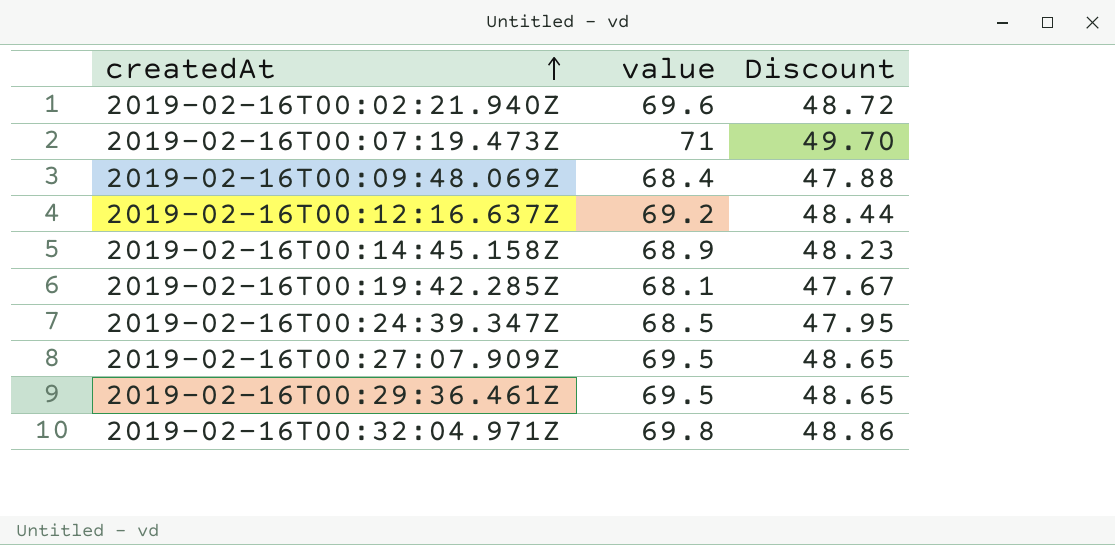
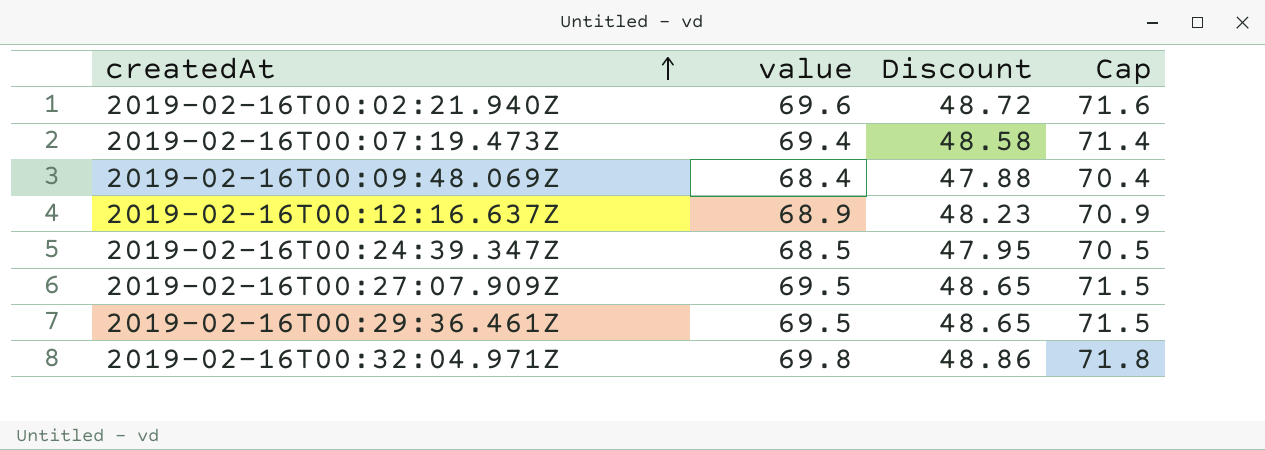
column Cap | formula: none -> [value] + 2
row 2019-02-16T00:14:45.158Z: 68.9 | 48.23 -> none
row 2019-02-16T00:19:42.285Z: 68.1 | 47.67 -> none
2019-02-16T00:07:19.473Z | value: 71 -> 69.4
2019-02-16T00:07:19.473Z | Discount: 49.70 -> 48.58
2019-02-16T00:12:16.637Z | value: 69.2 -> 68.9
2019-02-16T00:12:16.637Z | Discount: 48.44 -> 48.23

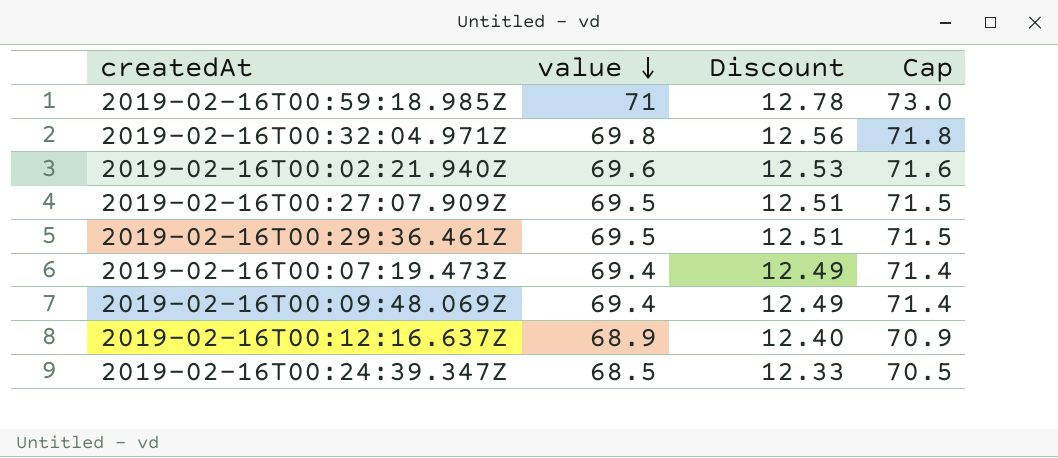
row order: createdAt ascending -> value descending
column Discount | formula: [value] * 0.7 -> [value] * 0.18
row 2019-02-16T00:59:18.985Z: none -> 71 | 12.78 | 73.0
2019-02-16T00:09:48.069Z | value: 68.4 -> 69.4
2019-02-16T00:09:48.069Z | Cap: 70.4 -> 71.4

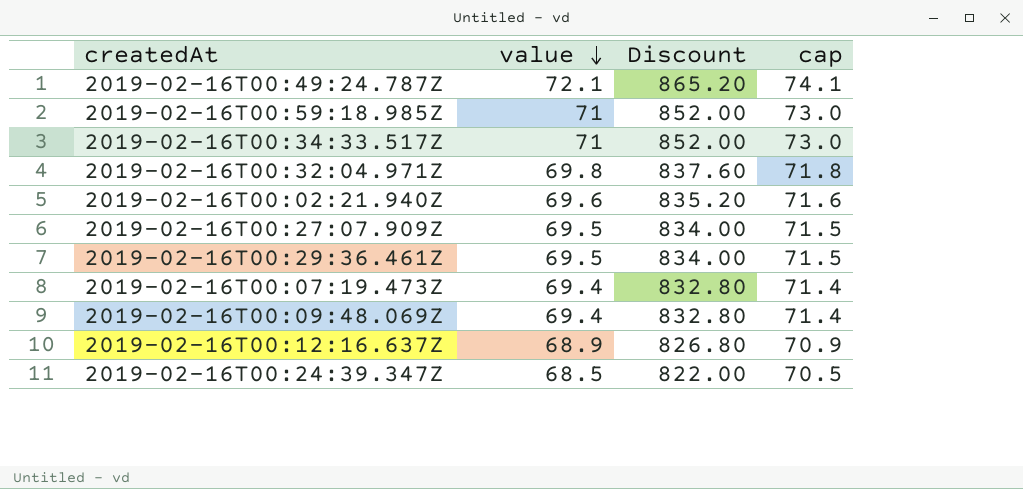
column Discount | formula: [value] * 0.18 -> [value] * 12
column name: Cap -> cap
row 2019-02-16T00:49:24.787Z: none -> 72.1 | 865.20 | 74.1
row 2019-02-16T00:34:33.517Z: none -> 71 | 852.00 | 73.0

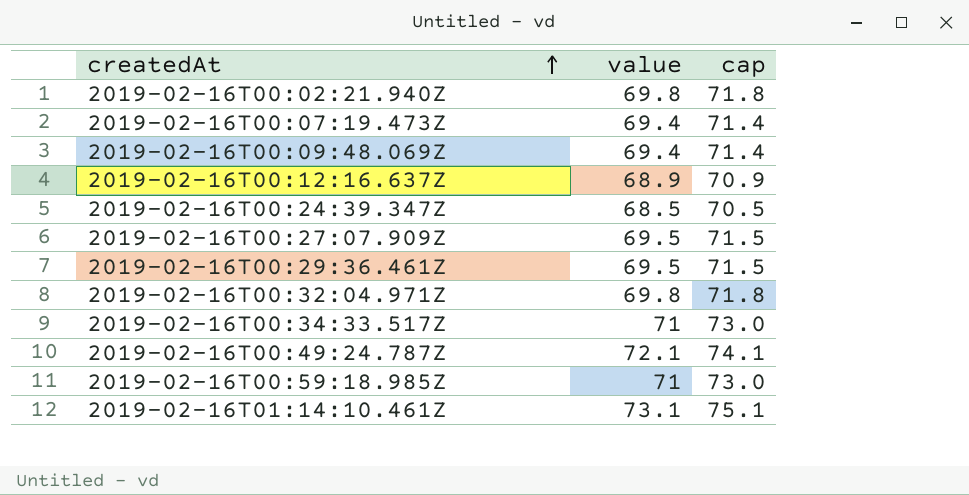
row order: value descending -> createdAt ascending
column Discount | formula: [value] * 12 -> none
2019-02-16T00:02:21.940Z | value: 69.6 -> 69.8
2019-02-16T00:02:21.940Z | cap: 71.6 -> 71.8
row 2019-02-16T01:14:10.461Z: none -> 73.1 | 75.1

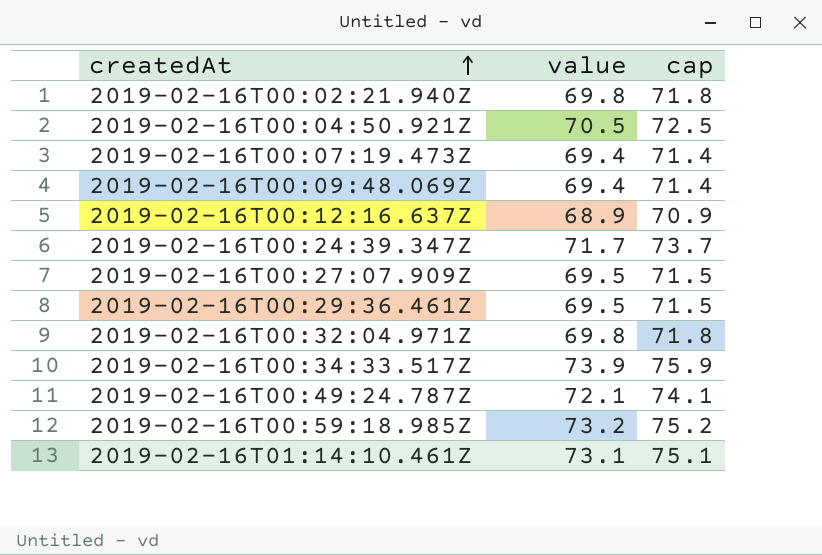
row 2019-02-16T00:04:50.921Z: none -> 70.5 | 72.5
2019-02-16T00:24:39.347Z | value: 68.5 -> 71.7
2019-02-16T00:24:39.347Z | cap: 70.5 -> 73.7
2019-02-16T00:34:33.517Z | value: 71 -> 73.9
2019-02-16T00:34:33.517Z | cap: 73.0 -> 75.9
2019-02-16T00:59:18.985Z | value: 71 -> 73.2
2019-02-16T00:59:18.985Z | cap: 73.0 -> 75.2

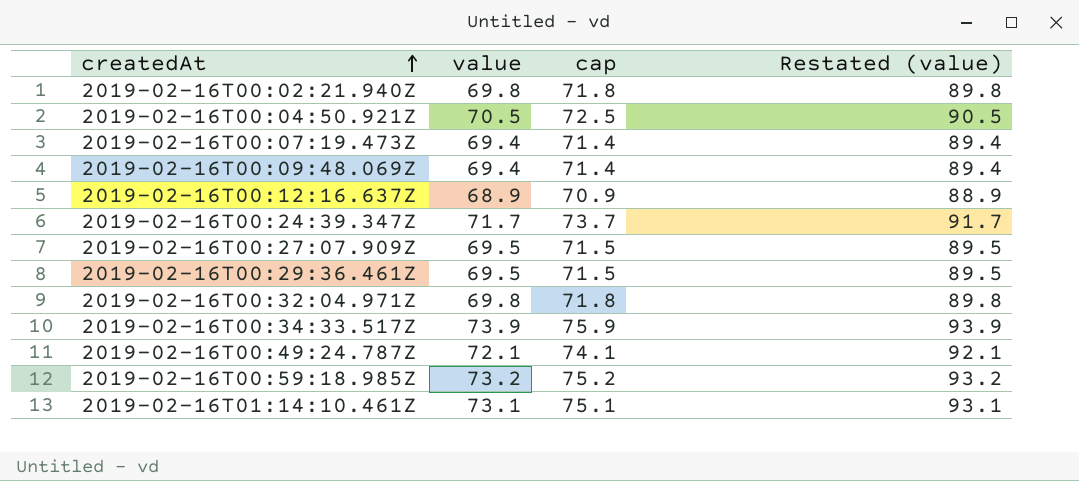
column Restated (value) | formula: none -> [value] + 20

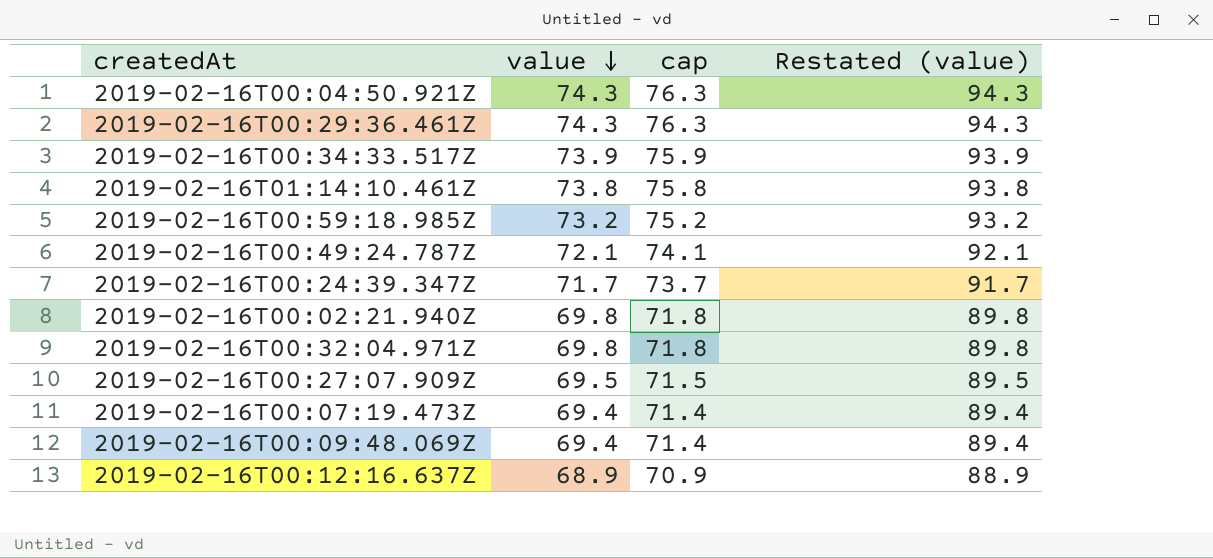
row order: createdAt ascending -> value descending
2019-02-16T00:04:50.921Z | value: 70.5 -> 74.3
2019-02-16T00:04:50.921Z | cap: 72.5 -> 76.3
2019-02-16T00:04:50.921Z | Restated (value): 90.5 -> 94.3
2019-02-16T00:29:36.461Z | value: 69.5 -> 74.3
2019-02-16T00:29:36.461Z | cap: 71.5 -> 76.3
2019-02-16T00:29:36.461Z | Restated (value): 89.5 -> 94.3
2019-02-16T01:14:10.461Z | value: 73.1 -> 73.8
2019-02-16T01:14:10.461Z | cap: 75.1 -> 75.8
2019-02-16T01:14:10.461Z | Restated (value): 93.1 -> 93.8

